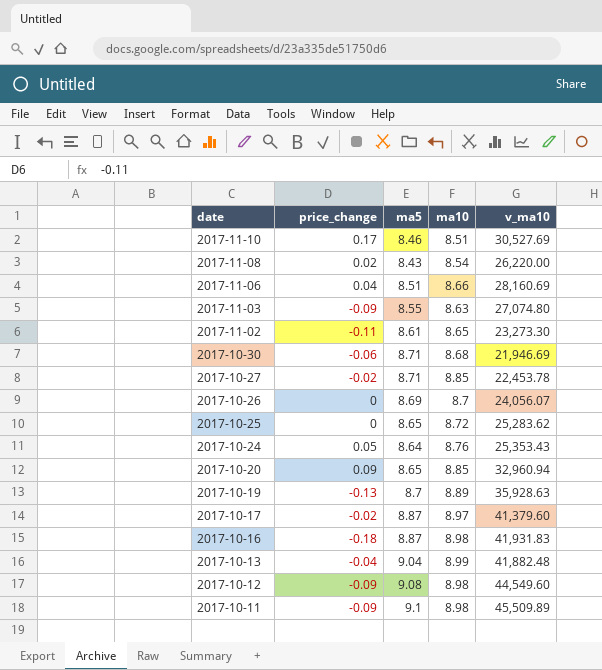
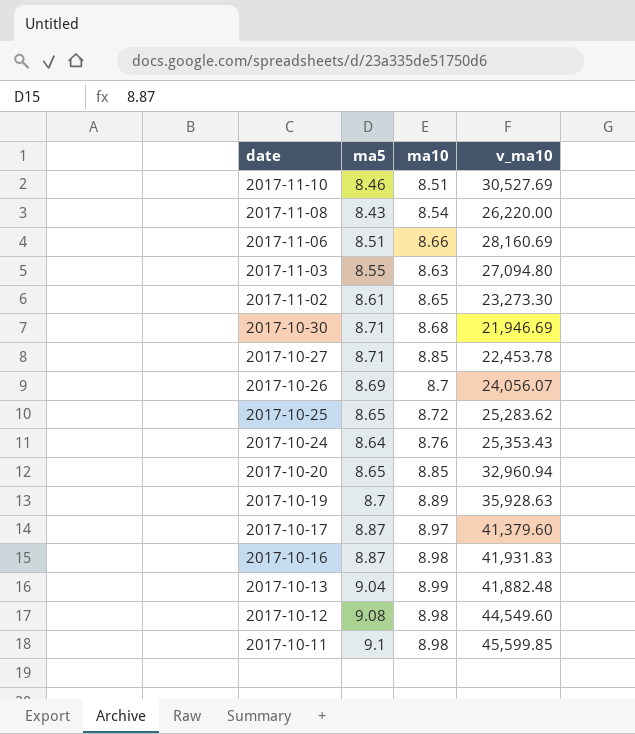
column price_change | position: 2 -> none
2017-11-03 | v_ma10: 27,074.80 -> 27,094.80
2017-10-11 | v_ma10: 45,509.89 -> 45,599.85

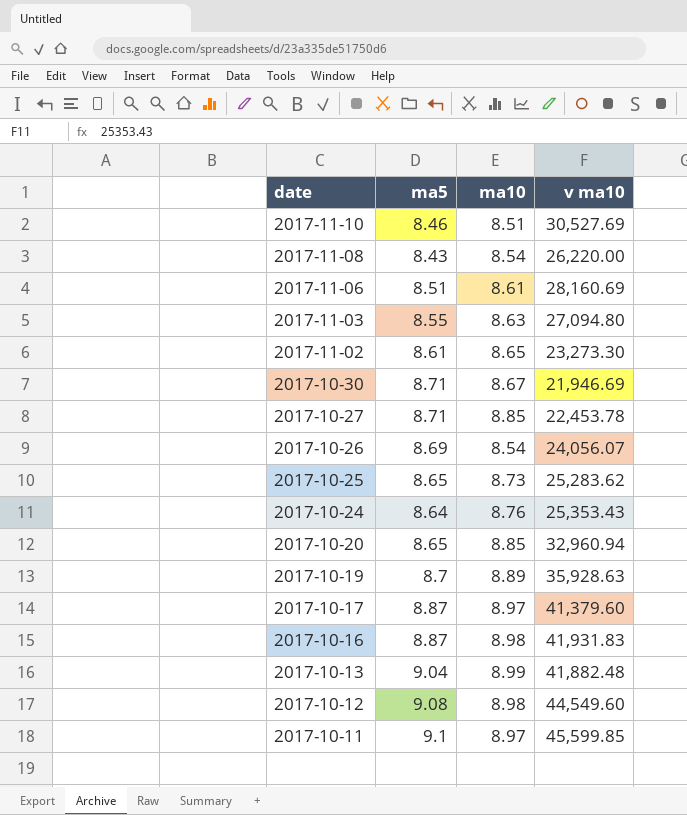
column name: v_ma10 -> v ma10
2017-11-06 | ma10: 8.66 -> 8.61
2017-10-30 | ma10: 8.68 -> 8.67
2017-10-26 | ma10: 8.7 -> 8.54
2017-10-25 | ma10: 8.72 -> 8.73
2017-10-11 | ma10: 8.98 -> 8.97

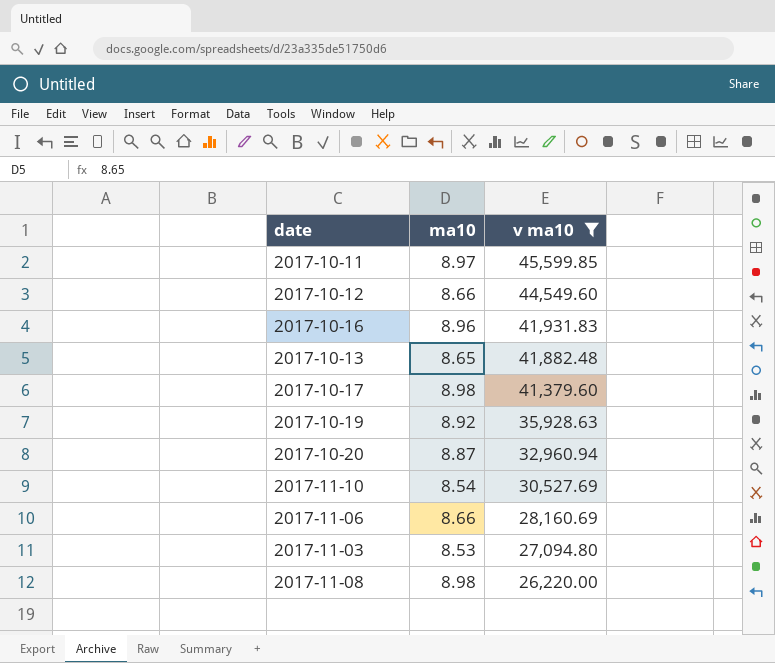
filter: none -> v ma10 >= 26,220.00
row order: date descending -> v ma10 descending
column ma5 | position: 2 -> none
2017-10-12 | ma10: 8.98 -> 8.66
2017-10-16 | ma10: 8.98 -> 8.96
2017-10-13 | ma10: 8.99 -> 8.65
2017-10-17 | ma10: 8.97 -> 8.98
2017-10-19 | ma10: 8.89 -> 8.92
2017-10-20 | ma10: 8.85 -> 8.87
2017-11-10 | ma10: 8.51 -> 8.54
2017-11-06 | ma10: 8.61 -> 8.66
2017-11-03 | ma10: 8.63 -> 8.53
2017-11-08 | ma10: 8.54 -> 8.98

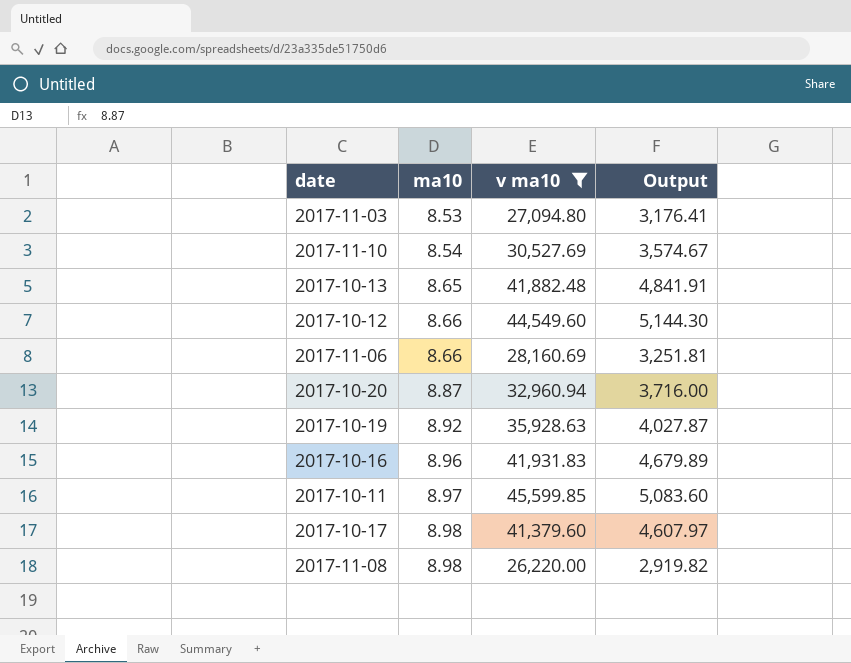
row order: v ma10 descending -> ma10 ascending
column Output | formula: none -> [v ma10] / [ma10]

